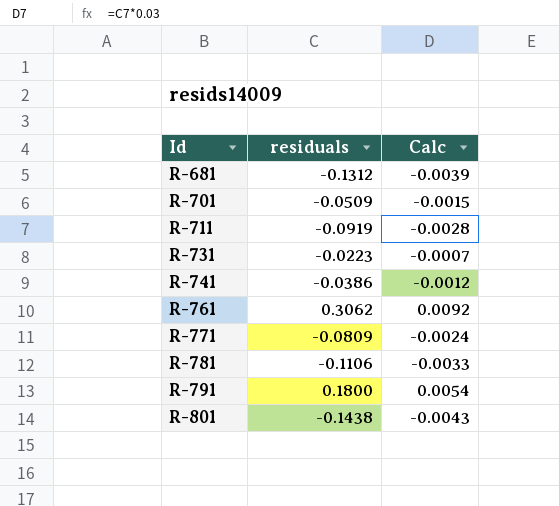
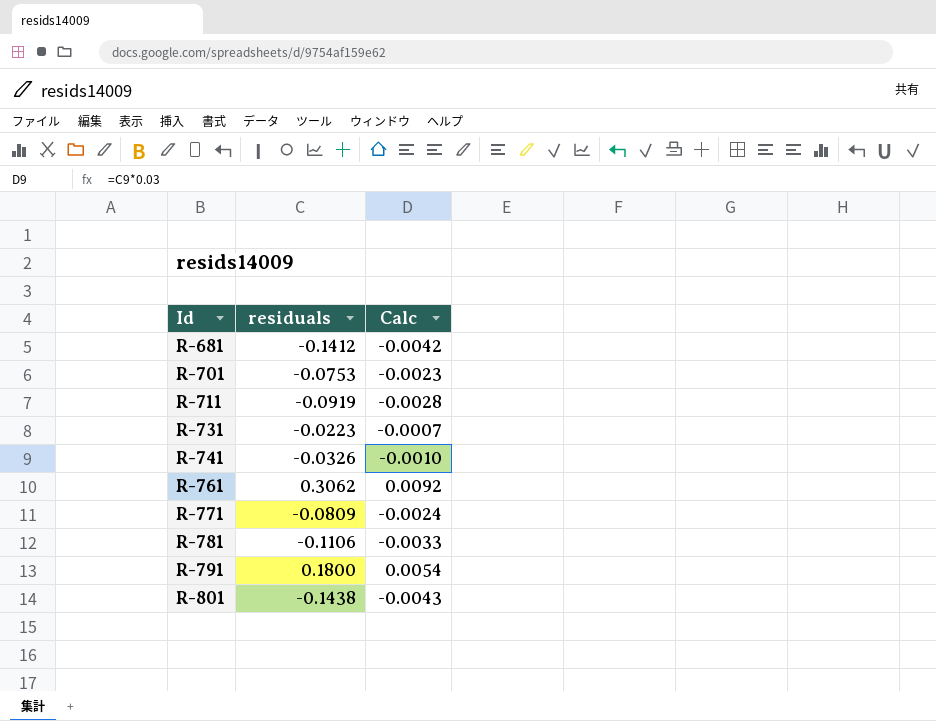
R-681 | residuals: -0.1312 -> -0.1412
R-681 | Calc: -0.0039 -> -0.0042
R-701 | residuals: -0.0509 -> -0.0753
R-701 | Calc: -0.0015 -> -0.0023
R-741 | residuals: -0.0386 -> -0.0326
R-741 | Calc: -0.0012 -> -0.0010

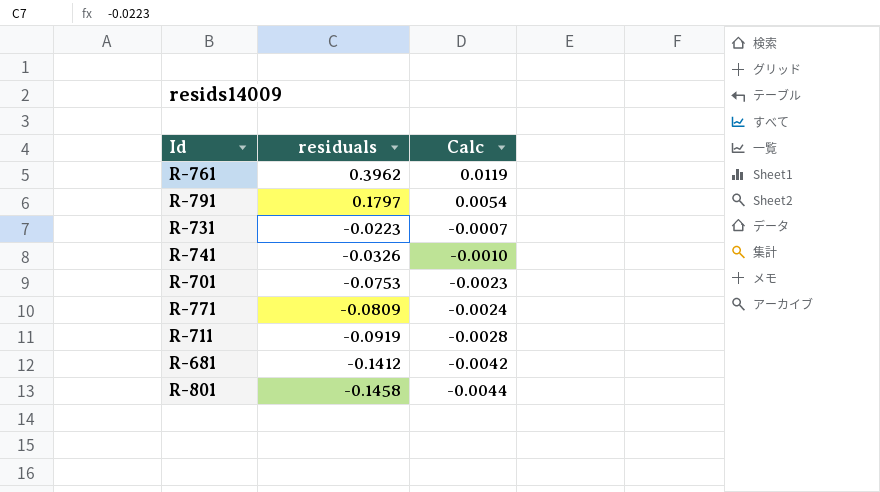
row order: Id ascending -> residuals descending
row R-781: -0.1106 | -0.0033 -> none
R-761 | residuals: 0.3062 -> 0.3962
R-761 | Calc: 0.0092 -> 0.0119
R-791 | residuals: 0.1800 -> 0.1797
R-801 | residuals: -0.1438 -> -0.1458
R-801 | Calc: -0.0043 -> -0.0044

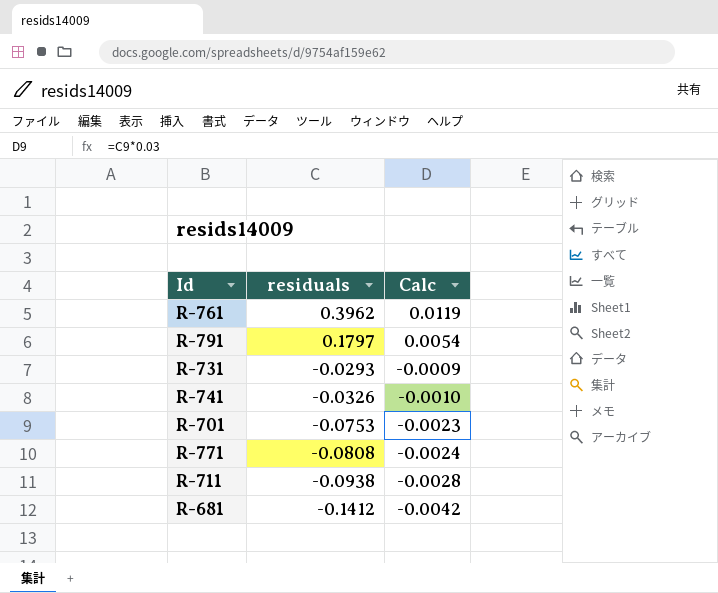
row R-801: -0.1458 | -0.0044 -> none
R-731 | residuals: -0.0223 -> -0.0293
R-731 | Calc: -0.0007 -> -0.0009
R-771 | residuals: -0.0809 -> -0.0808
R-711 | residuals: -0.0919 -> -0.0938

